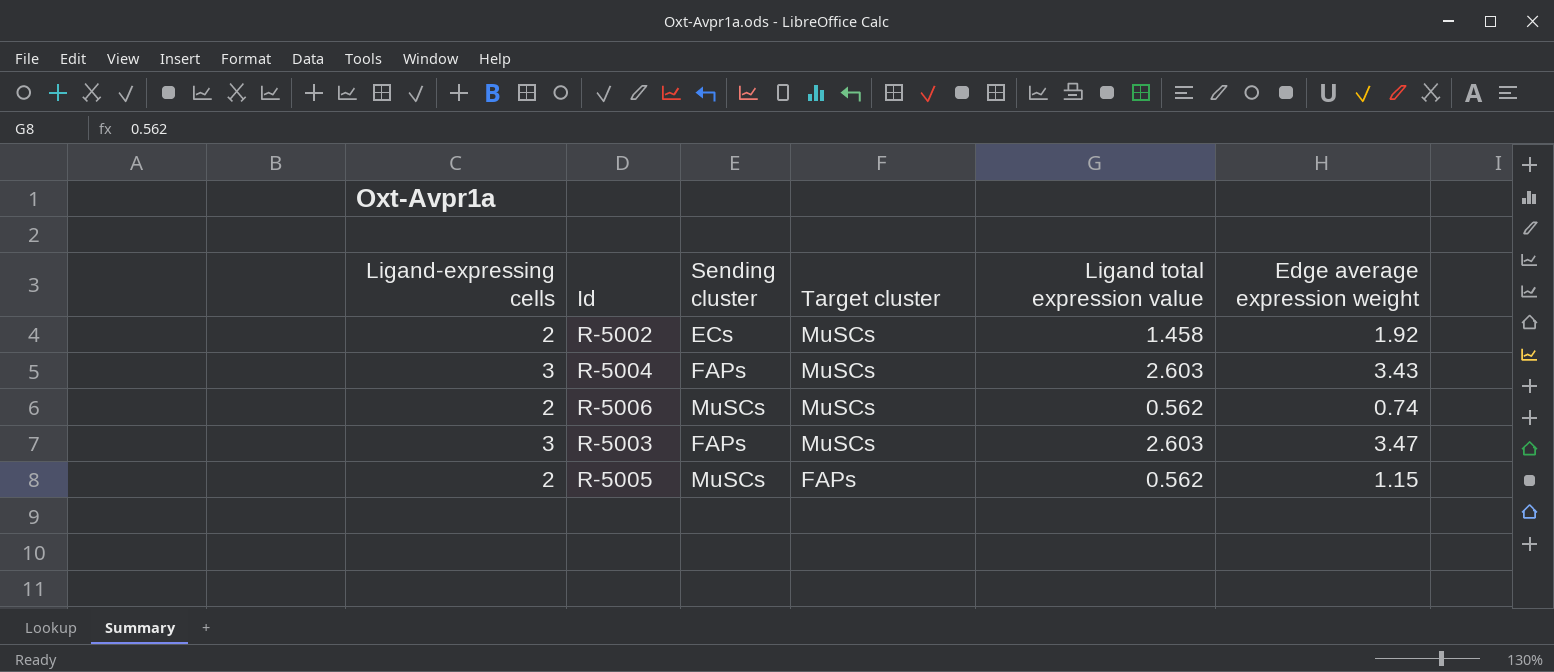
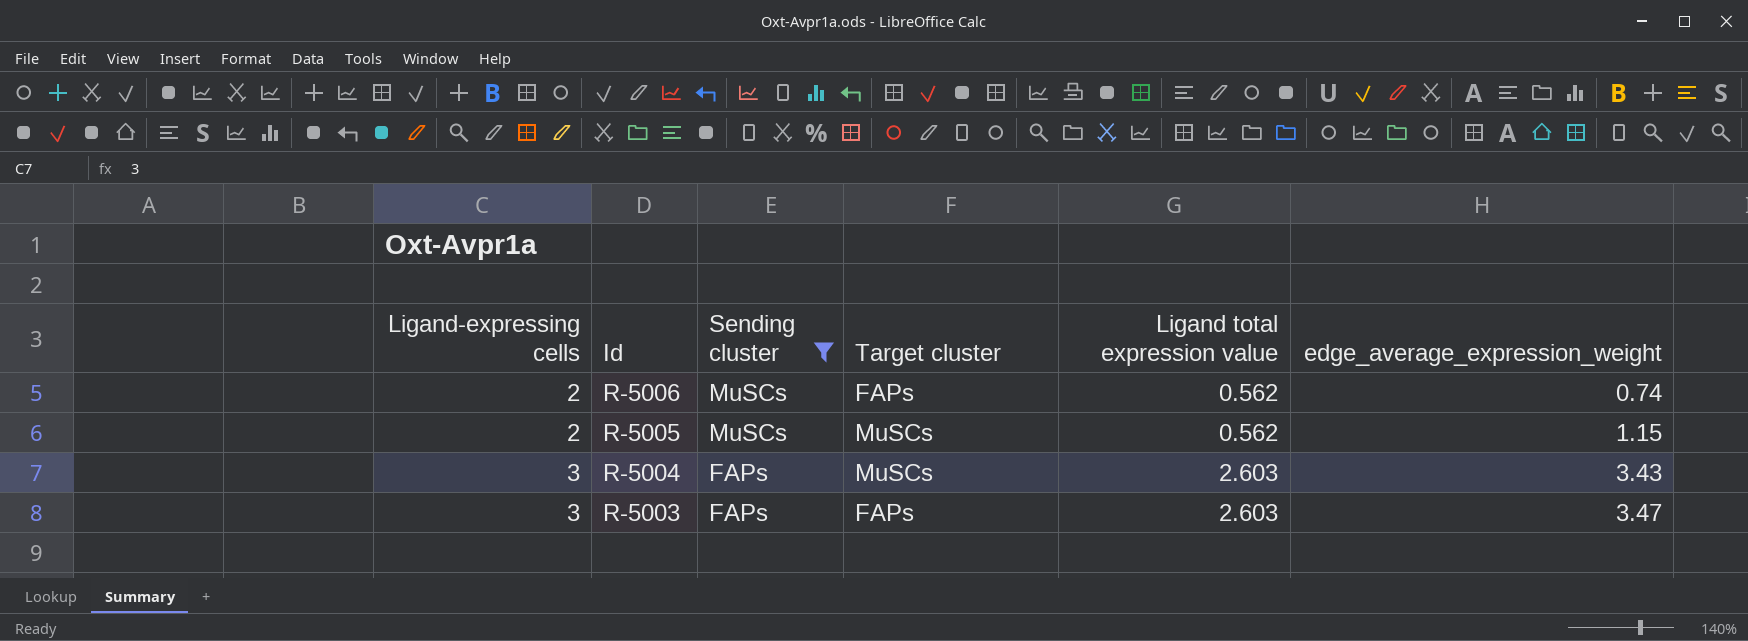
filter: none -> Sending cluster != ECs
row order: Target cluster descending -> Ligand-expressing cells ascending
column name: Edge average expression weight -> edge_average_expression_weight
R-5006 | Target cluster: MuSCs -> FAPs
R-5005 | Target cluster: FAPs -> MuSCs
R-5003 | Target cluster: MuSCs -> FAPs

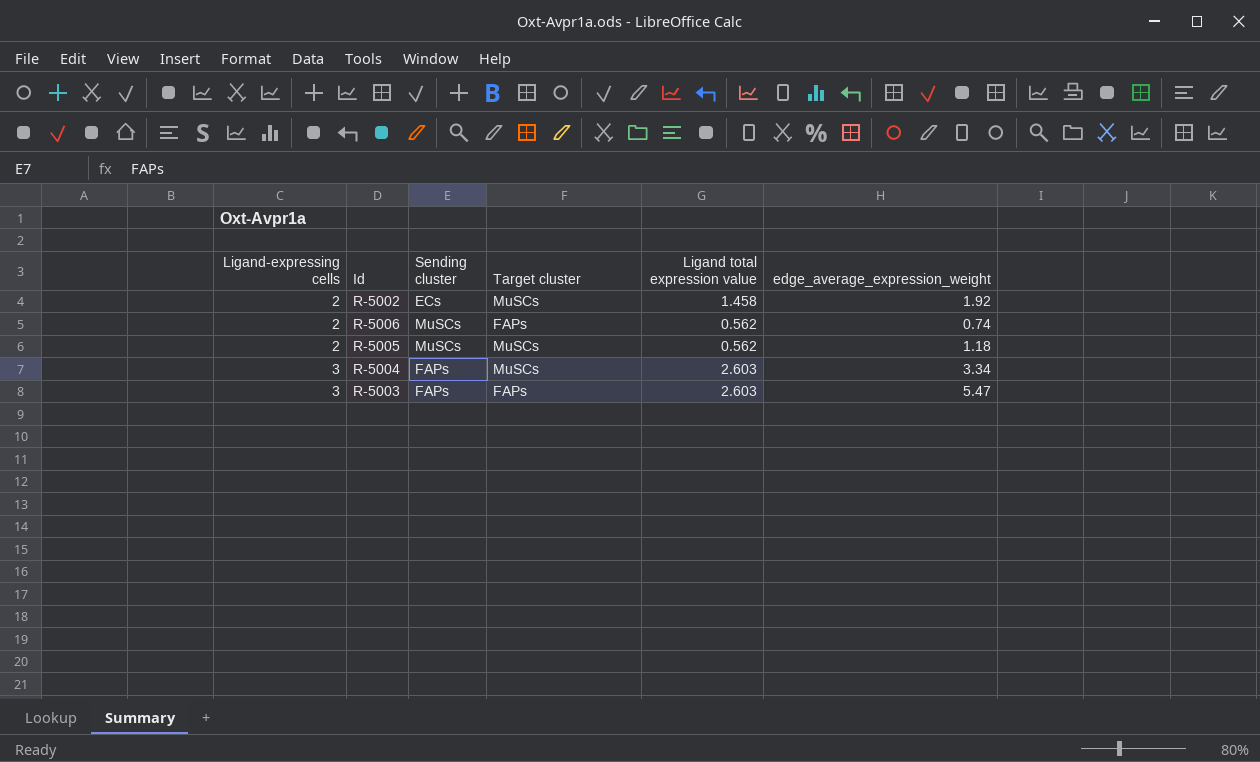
filter: Sending cluster != ECs -> none
R-5005 | edge_average_expression_weight: 1.15 -> 1.18
R-5004 | edge_average_expression_weight: 3.43 -> 3.34
R-5003 | edge_average_expression_weight: 3.47 -> 5.47

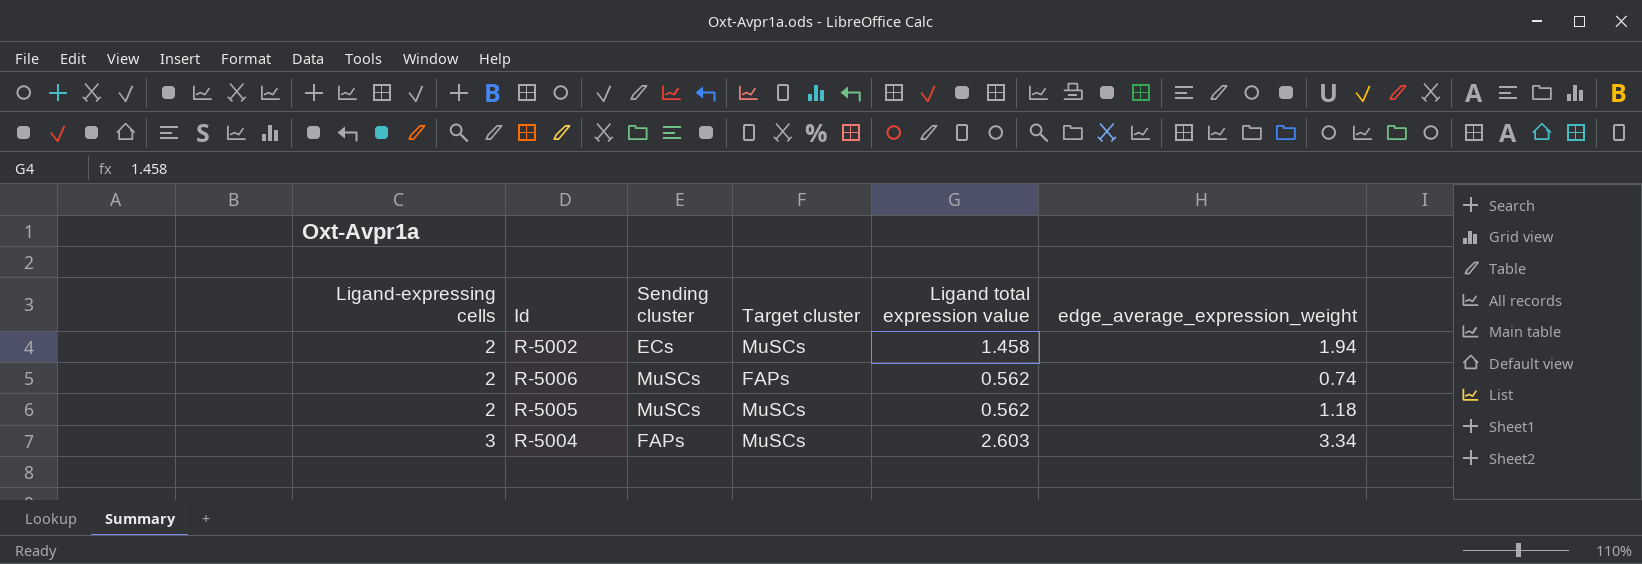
row R-5003: 3 | FAPs | FAPs | 2.603 | 5.47 -> none
R-5002 | edge_average_expression_weight: 1.92 -> 1.94

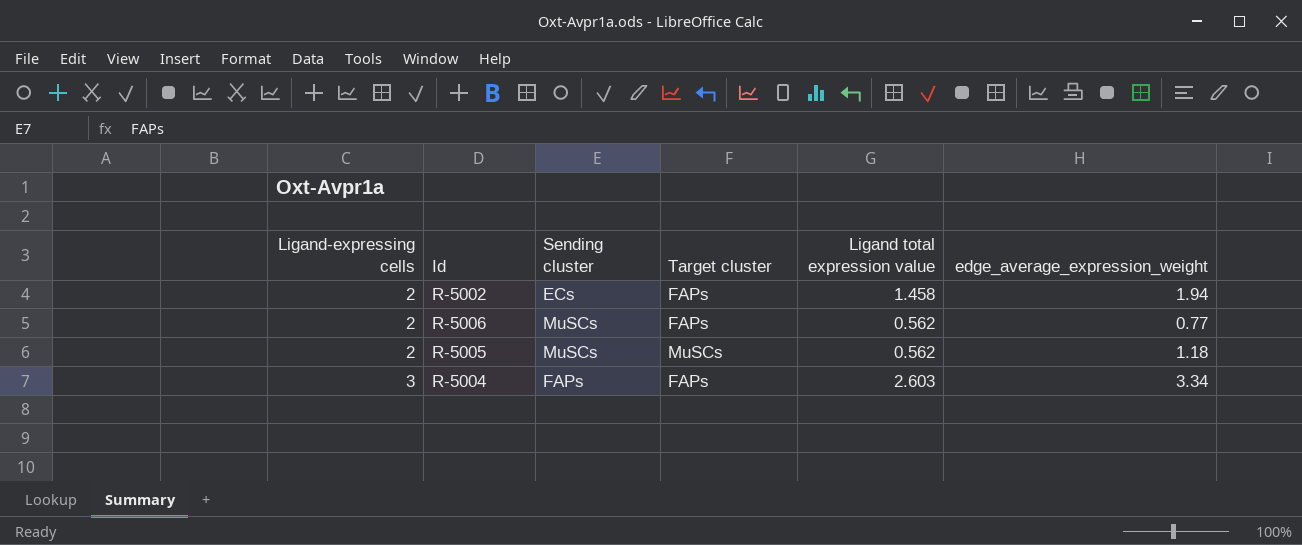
R-5002 | Target cluster: MuSCs -> FAPs
R-5006 | edge_average_expression_weight: 0.74 -> 0.77
R-5004 | Target cluster: MuSCs -> FAPs

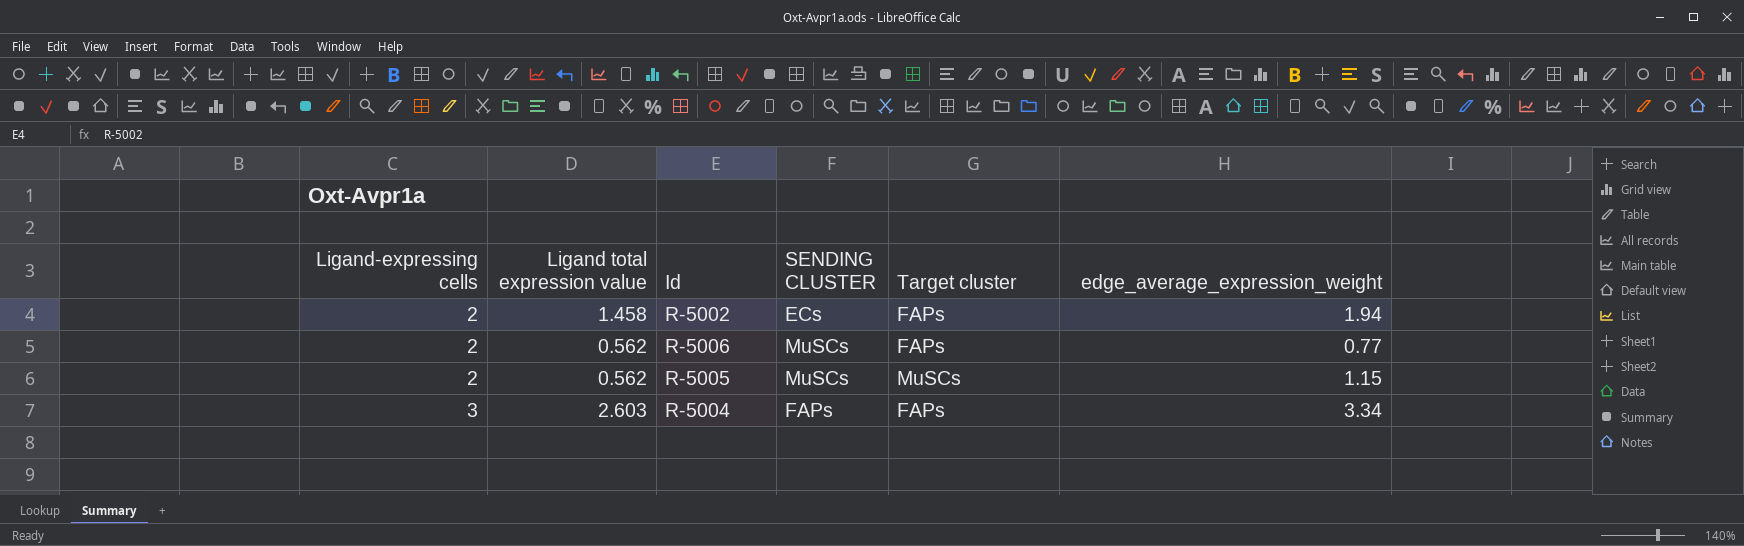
column Ligand total expression value | position: 5 -> 2
column name: Sending cluster -> SENDING CLUSTER
R-5005 | edge_average_expression_weight: 1.18 -> 1.15

